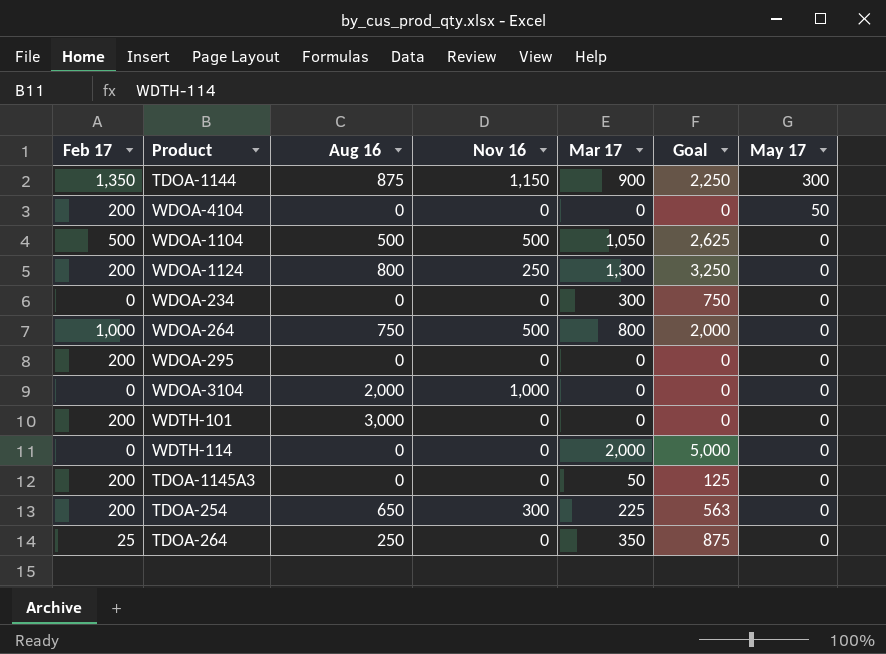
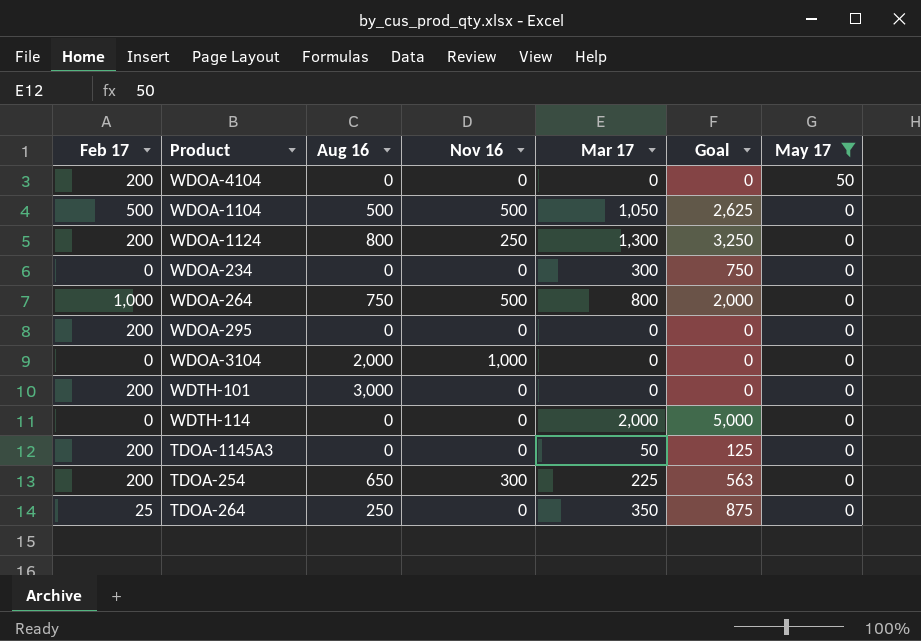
filter: none -> May 17 != 300

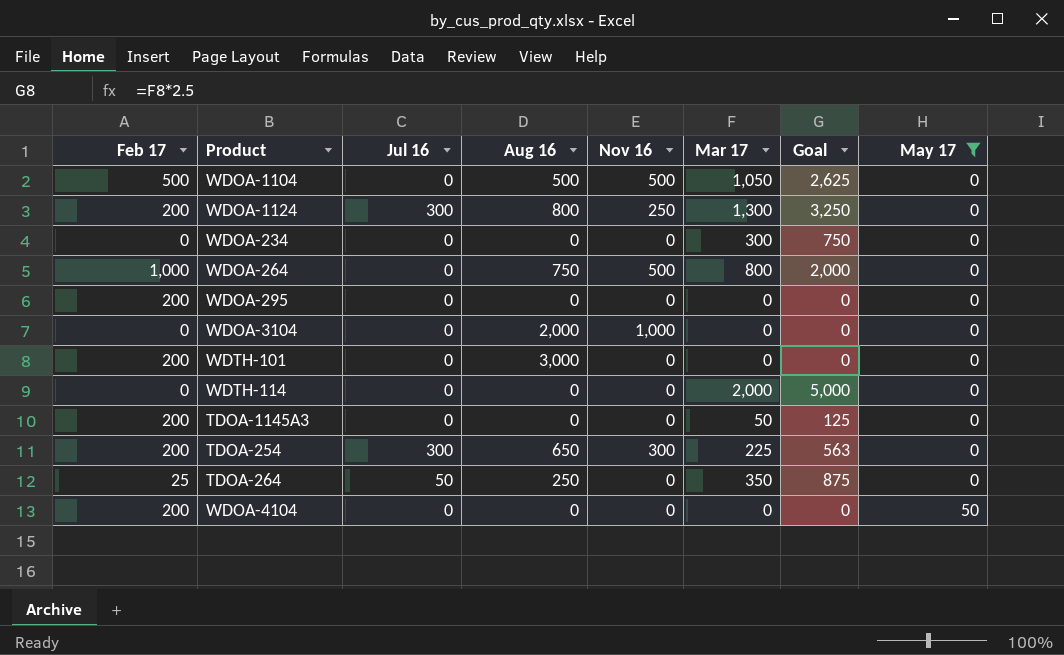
row order: May 17 descending -> May 17 ascending
column Jul 16 | position: none -> 3

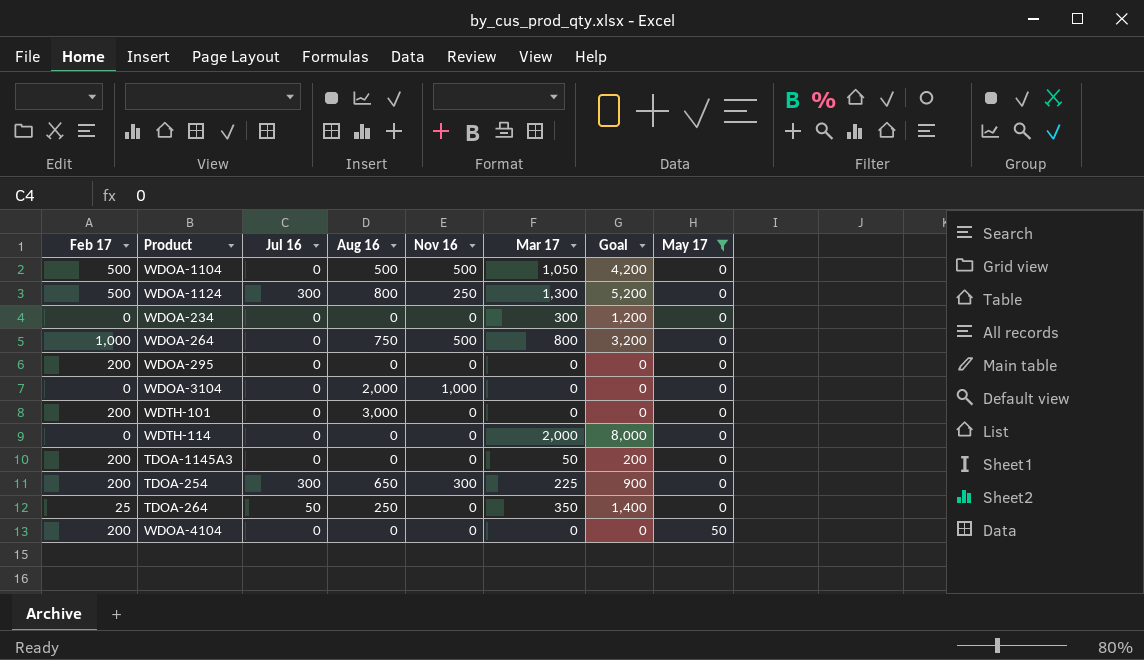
column Goal | formula: [Mar 17] * 2.5 -> [Mar 17] * 4
WDOA-1124 | Feb 17: 200 -> 500

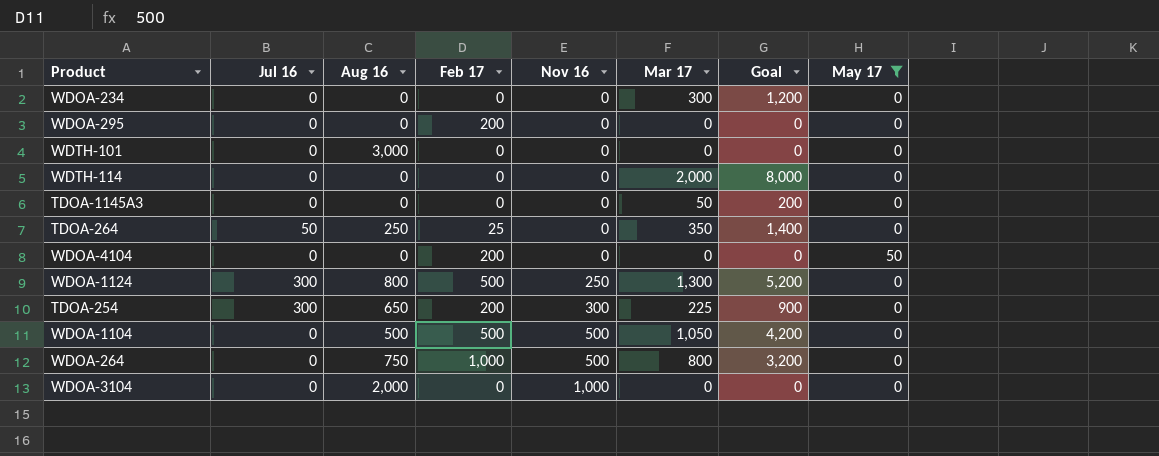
row order: May 17 ascending -> Nov 16 ascending
column Feb 17 | position: 1 -> 4
WDTH-101 | Feb 17: 200 -> 0
TDOA-1145A3 | Feb 17: 200 -> 0

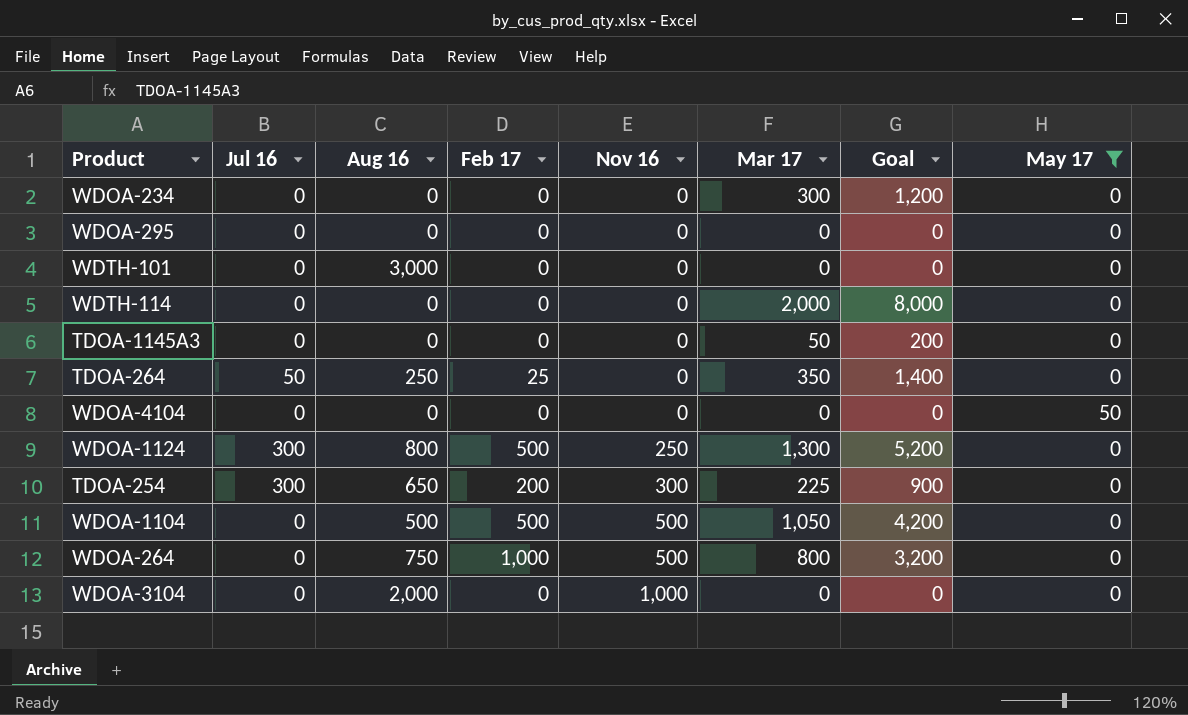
WDOA-295 | Feb 17: 200 -> 0
WDOA-4104 | Feb 17: 200 -> 0

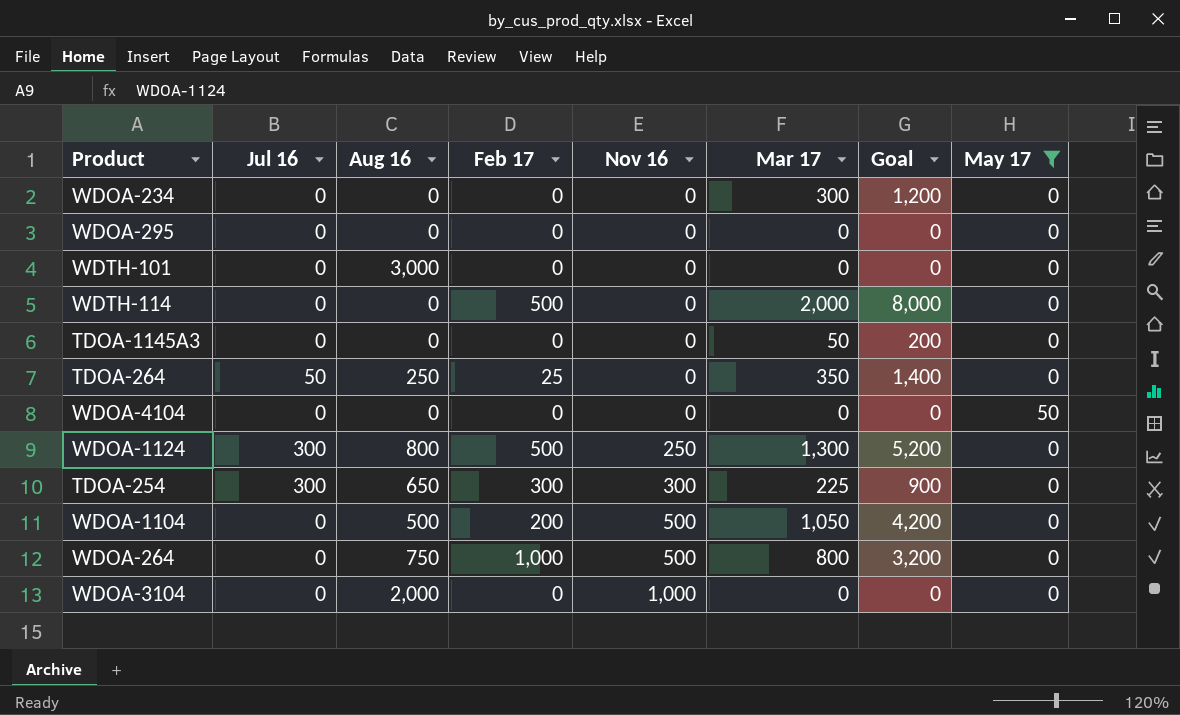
WDTH-114 | Feb 17: 0 -> 500
TDOA-254 | Feb 17: 200 -> 300
WDOA-1104 | Feb 17: 500 -> 200

